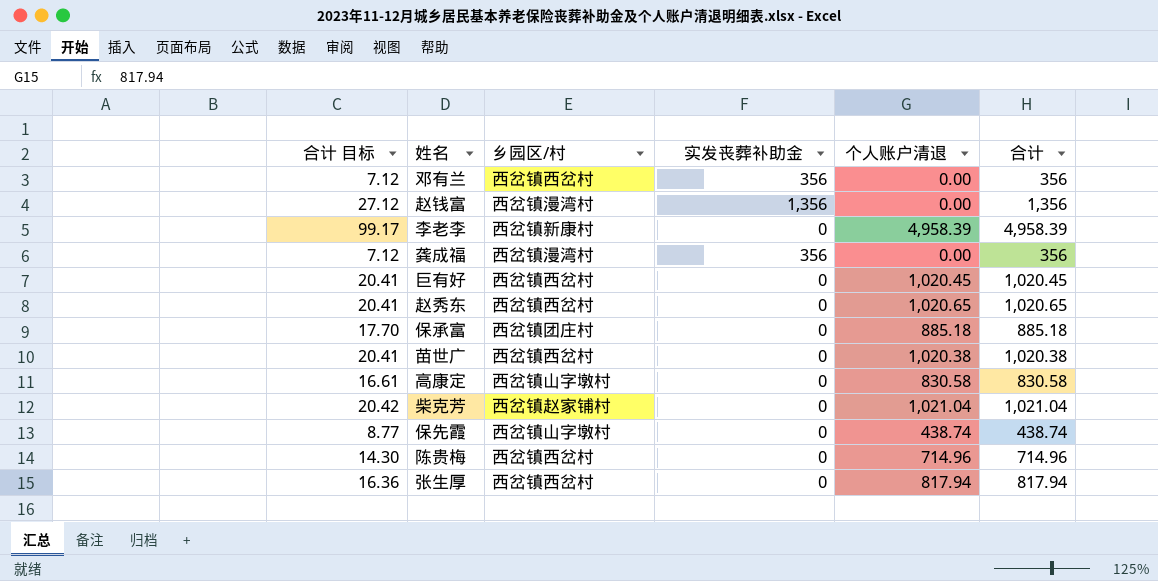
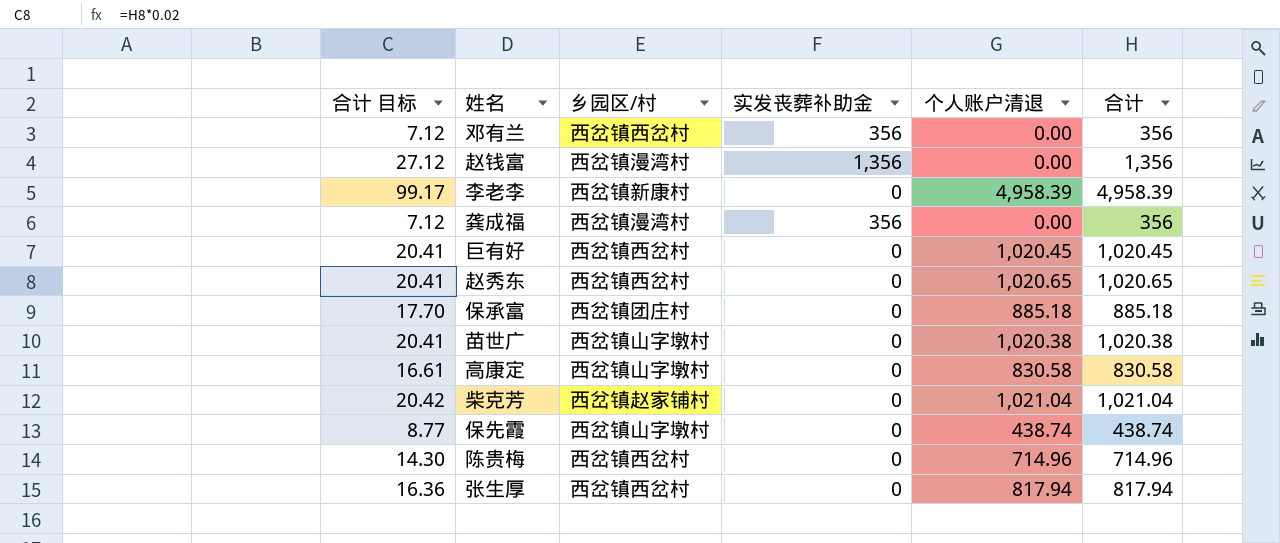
苗世广 | 乡园区/村: 西岔镇西岔村 -> 西岔镇山字墩村

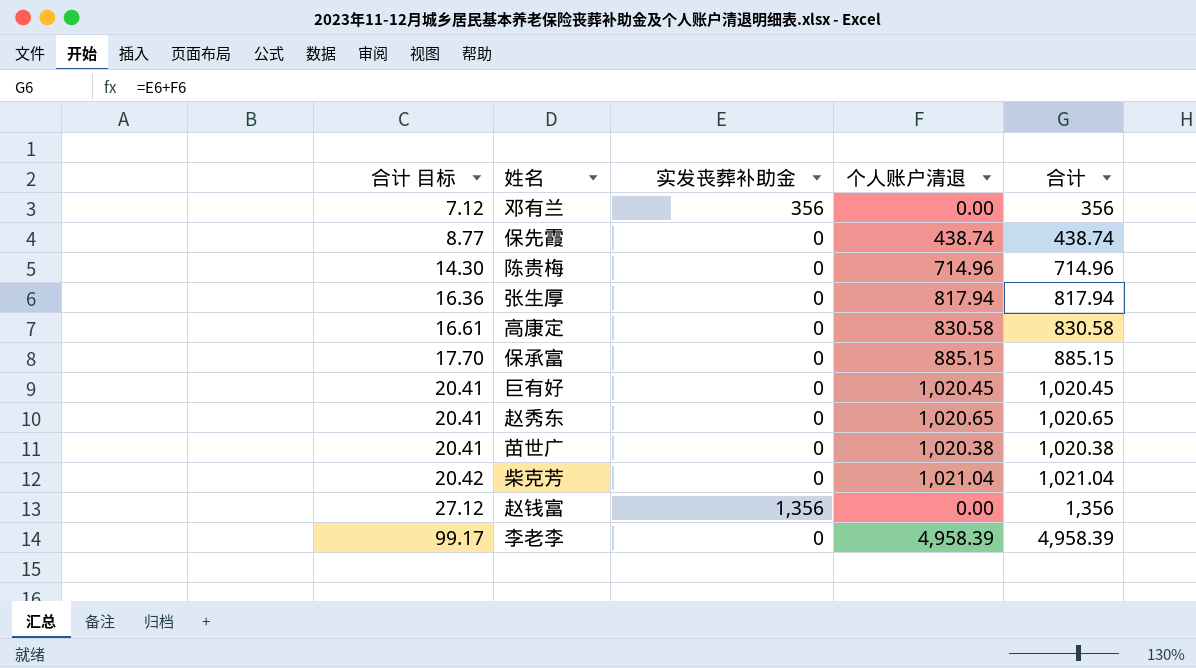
row order: none -> 合计 目标 ascending
column 乡园区/村 | position: 3 -> none
row 龚成福: 7.12 | 西岔镇漫湾村 | 356 | 0.00 | 356 -> none
保承富 | 个人账户清退: 885.18 -> 885.15
保承富 | 合计: 885.18 -> 885.15

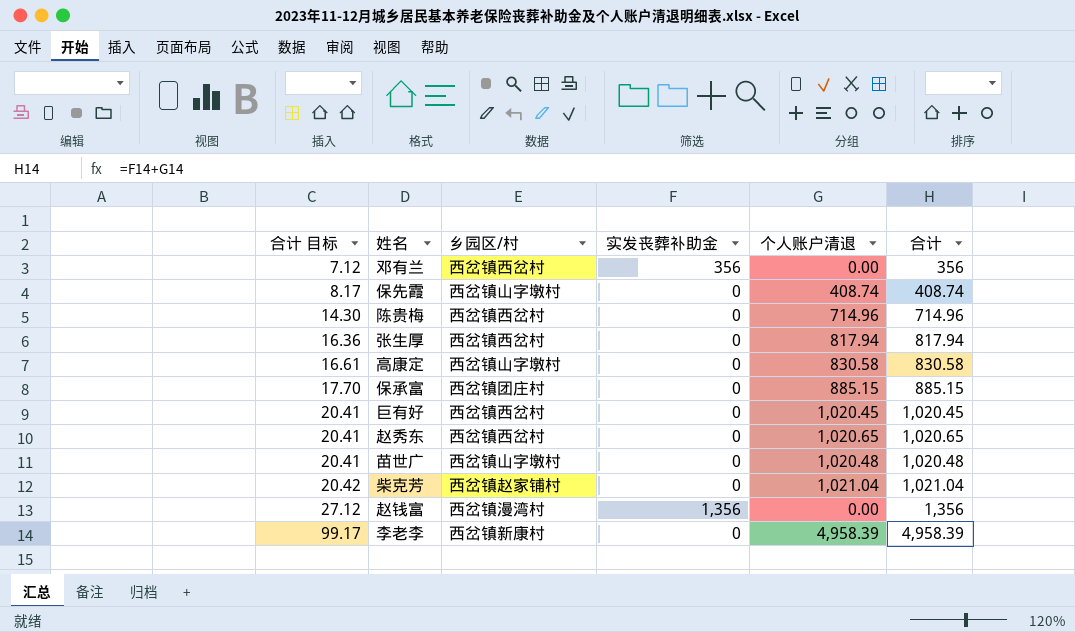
column 乡园区/村 | position: none -> 3
保先霞 | 合计 目标: 8.77 -> 8.17
保先霞 | 个人账户清退: 438.74 -> 408.74
保先霞 | 合计: 438.74 -> 408.74
苗世广 | 个人账户清退: 1,020.38 -> 1,020.48
苗世广 | 合计: 1,020.38 -> 1,020.48

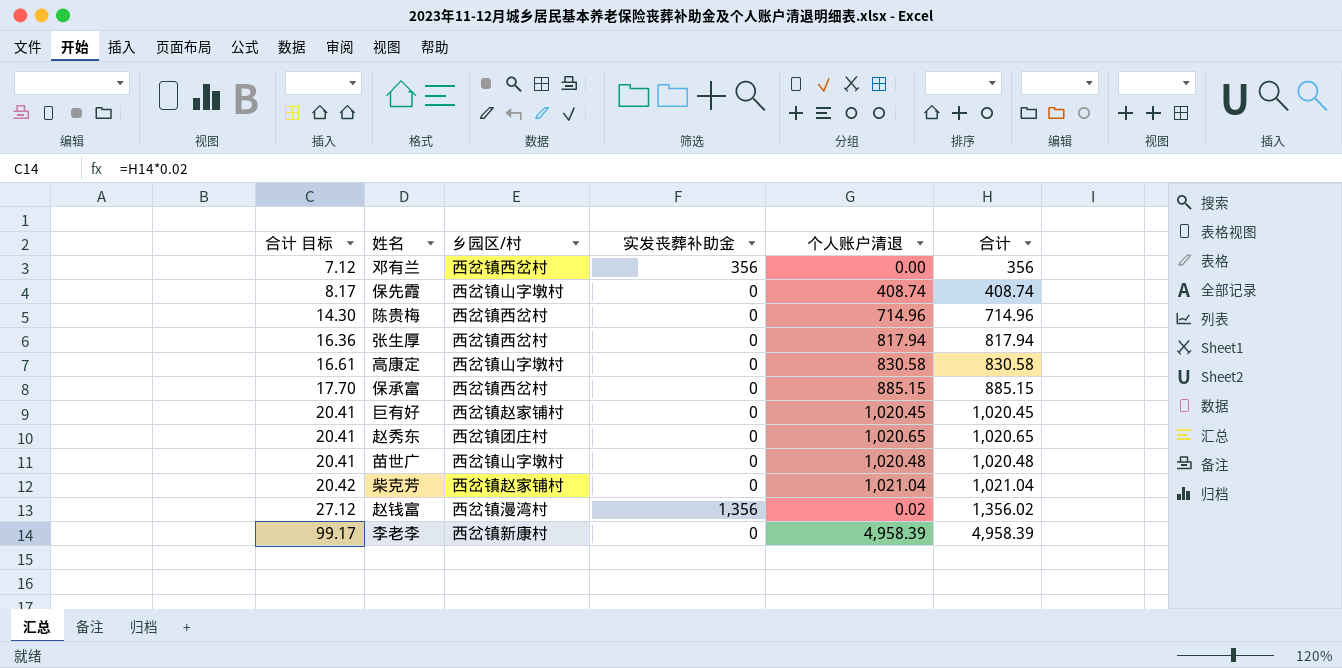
保承富 | 乡园区/村: 西岔镇团庄村 -> 西岔镇西岔村
巨有好 | 乡园区/村: 西岔镇西岔村 -> 西岔镇赵家铺村
赵秀东 | 乡园区/村: 西岔镇西岔村 -> 西岔镇团庄村
赵钱富 | 个人账户清退: 0.00 -> 0.02
赵钱富 | 合计: 1,356 -> 1,356.02

